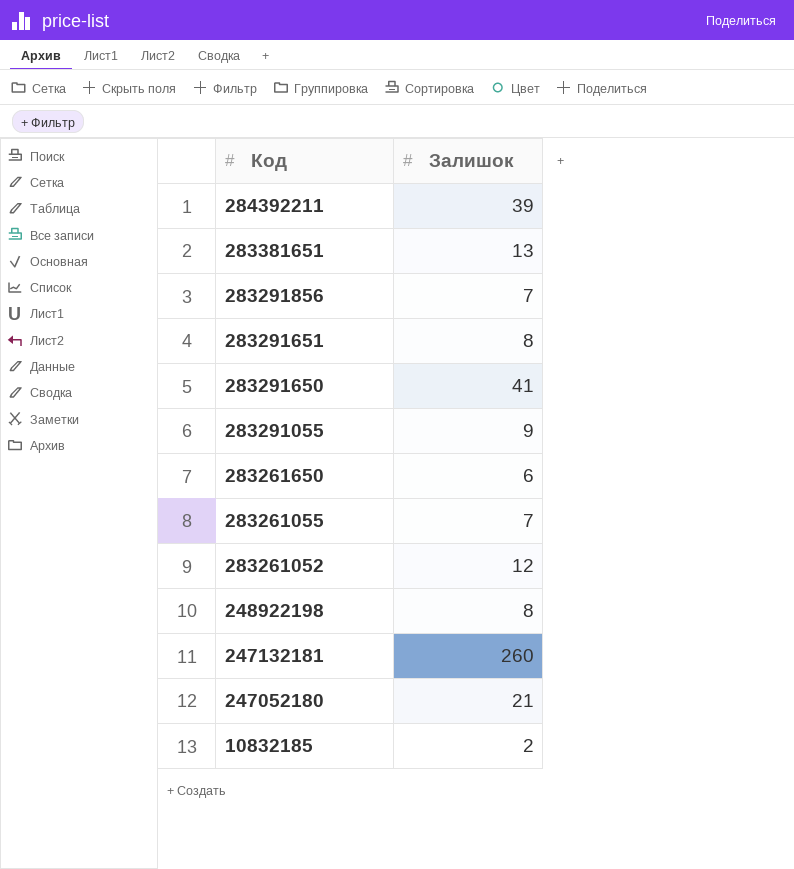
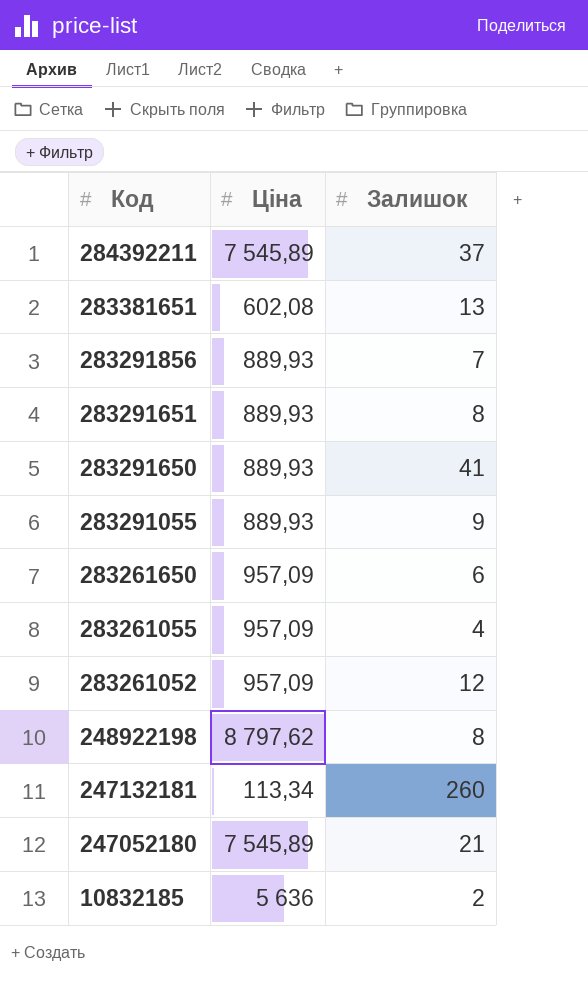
column Ціна | position: none -> 2
284392211 | Залишок: 39 -> 37
283261055 | Залишок: 7 -> 4

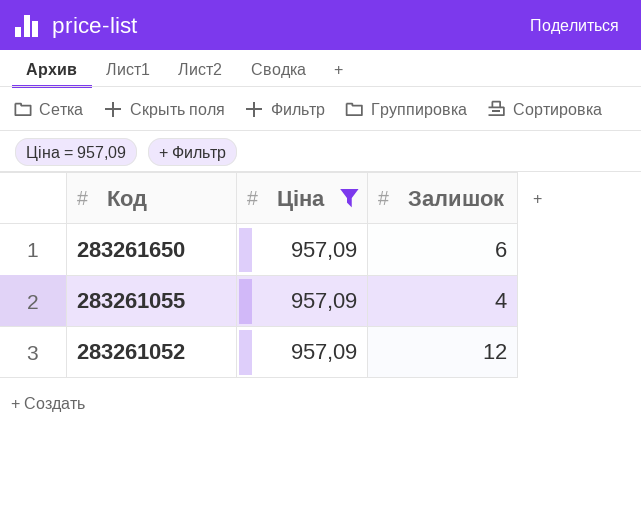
filter: none -> Ціна = 957,09

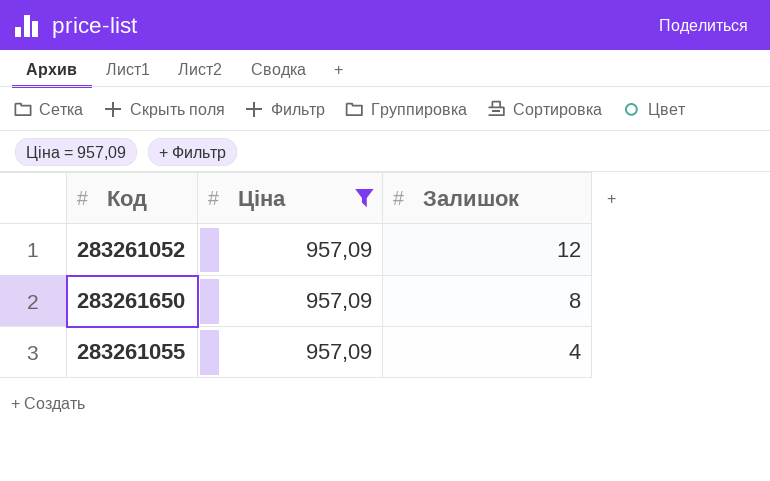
row order: Код descending -> Залишок descending
283261650 | Залишок: 6 -> 8

